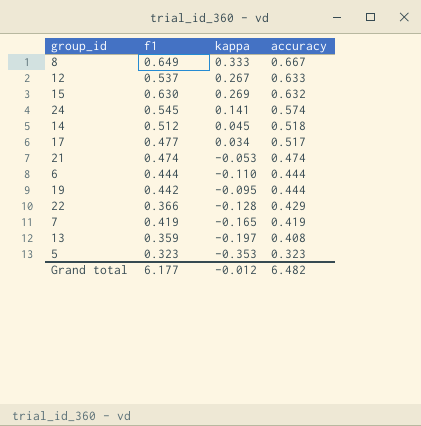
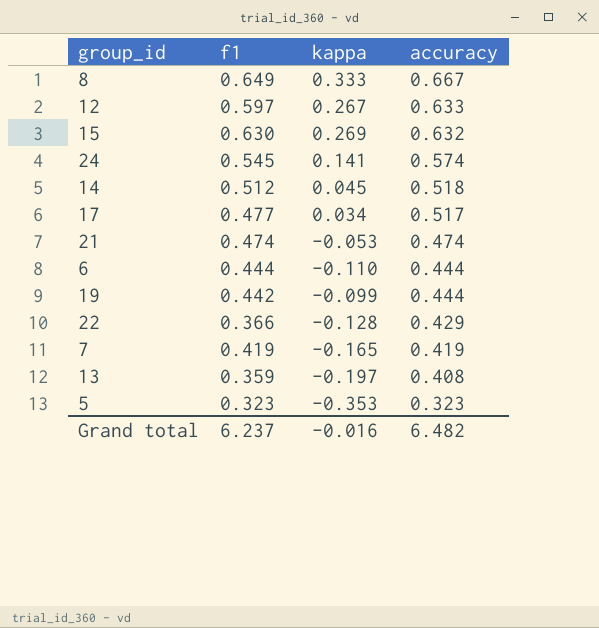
12 | f1: 0.537 -> 0.597
19 | kappa: -0.095 -> -0.099
Grand total | f1: 6.177 -> 6.237
Grand total | kappa: -0.012 -> -0.016

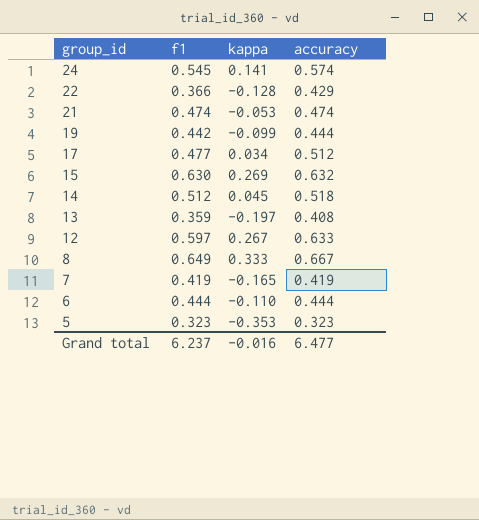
row order: accuracy descending -> group_id descending
17 | accuracy: 0.517 -> 0.512
Grand total | accuracy: 6.482 -> 6.477

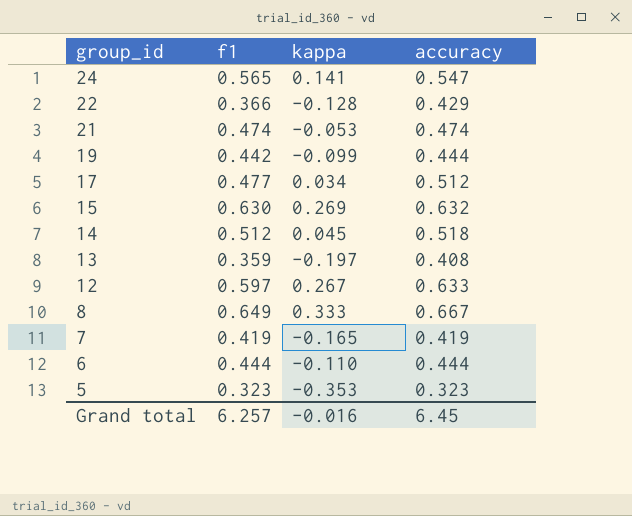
24 | f1: 0.545 -> 0.565
24 | accuracy: 0.574 -> 0.547
Grand total | f1: 6.237 -> 6.257
Grand total | accuracy: 6.477 -> 6.45

